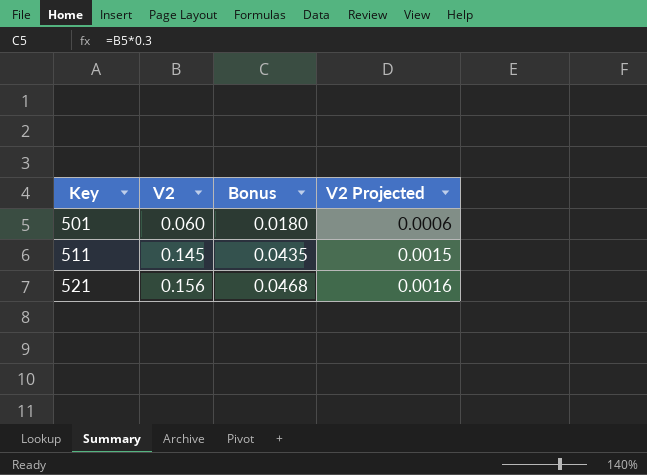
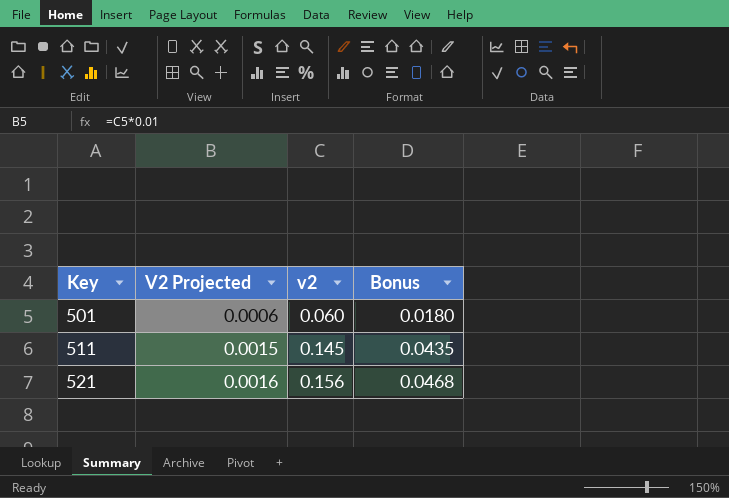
column V2 Projected | position: 4 -> 2
column name: V2 -> v2

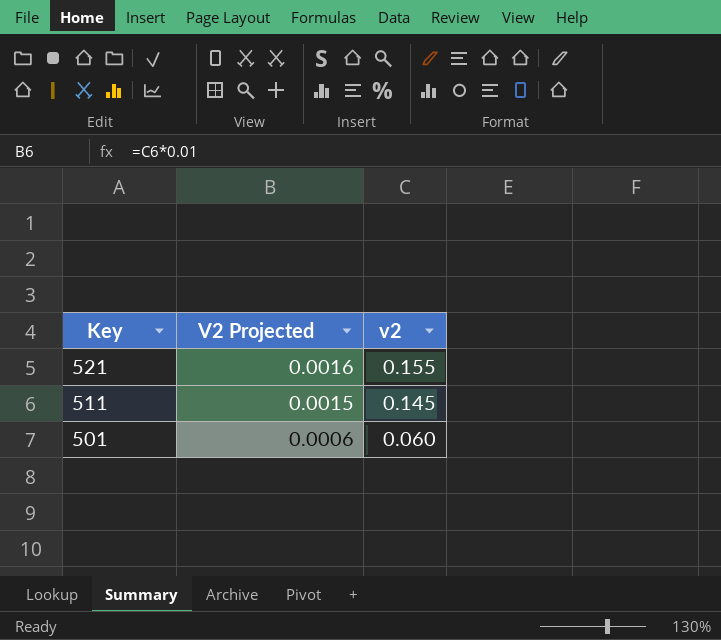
row order: Key ascending -> Key descending
column Bonus | formula: [v2] * 0.3 -> none
521 | v2: 0.156 -> 0.155

